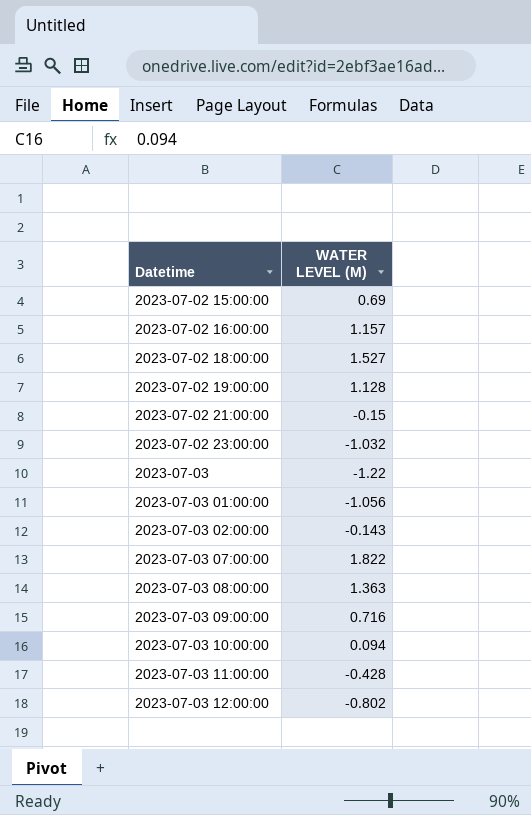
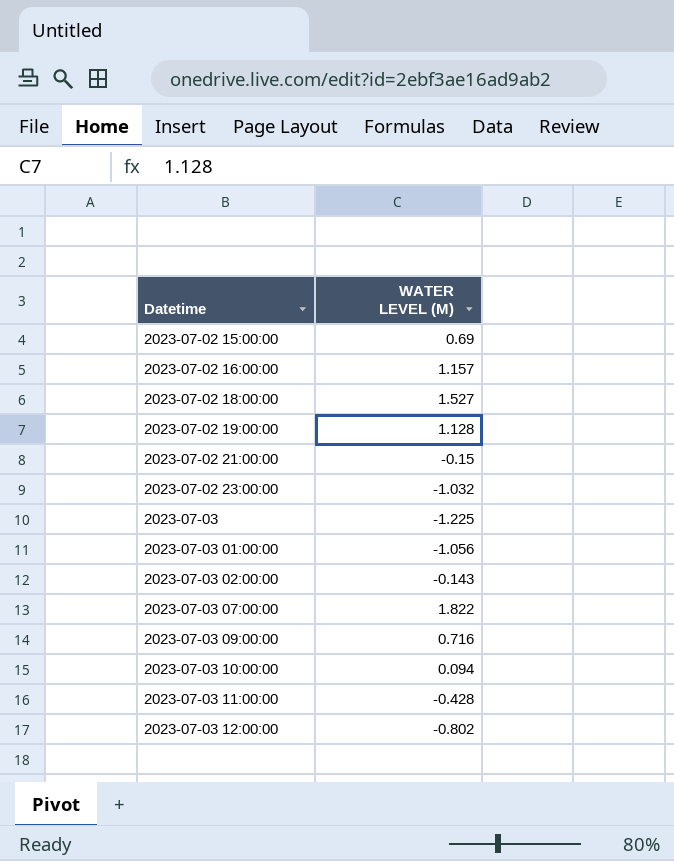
row 2023-07-03 08:00:00: 1.363 -> none
2023-07-03 | WATER LEVEL (M): -1.22 -> -1.225

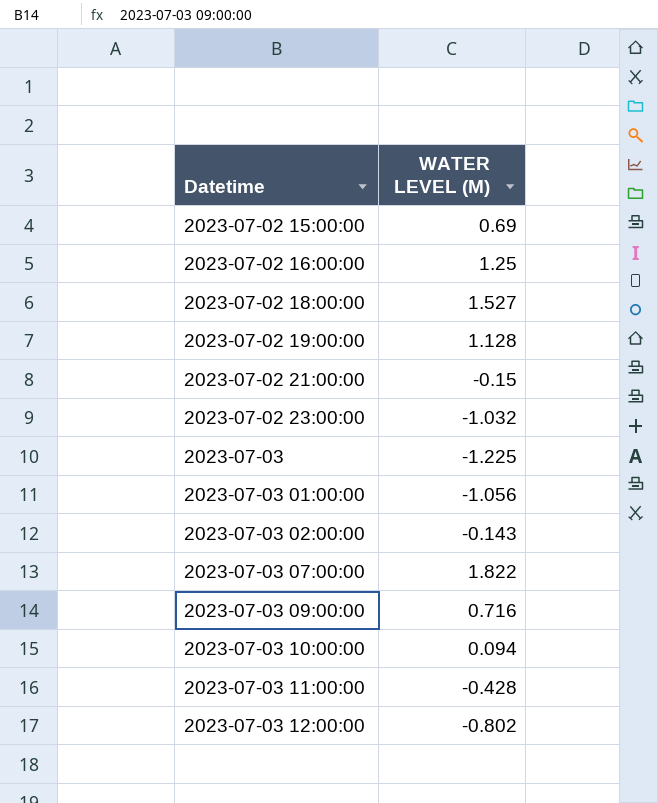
2023-07-02 16:00:00 | WATER LEVEL (M): 1.157 -> 1.25

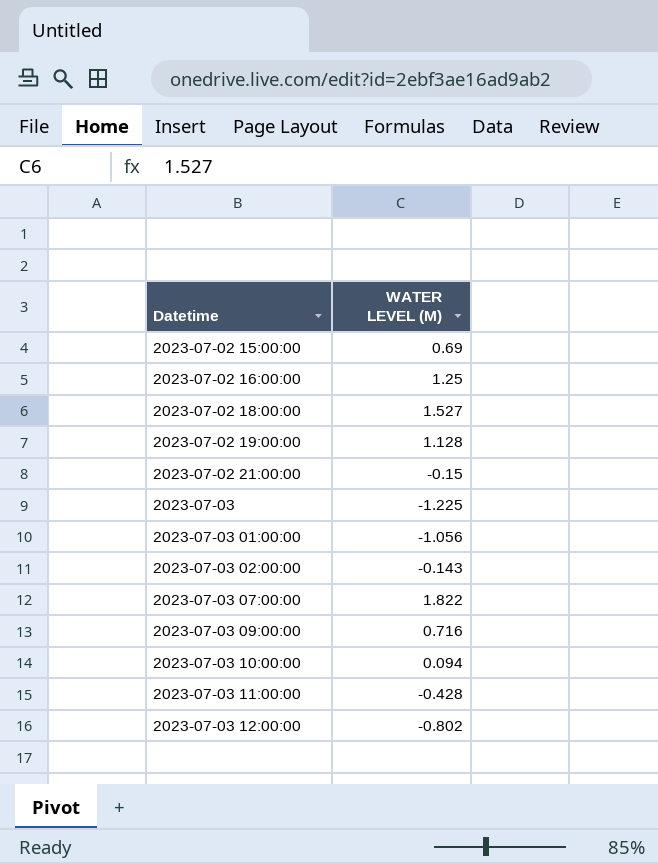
row 2023-07-02 23:00:00: -1.032 -> none

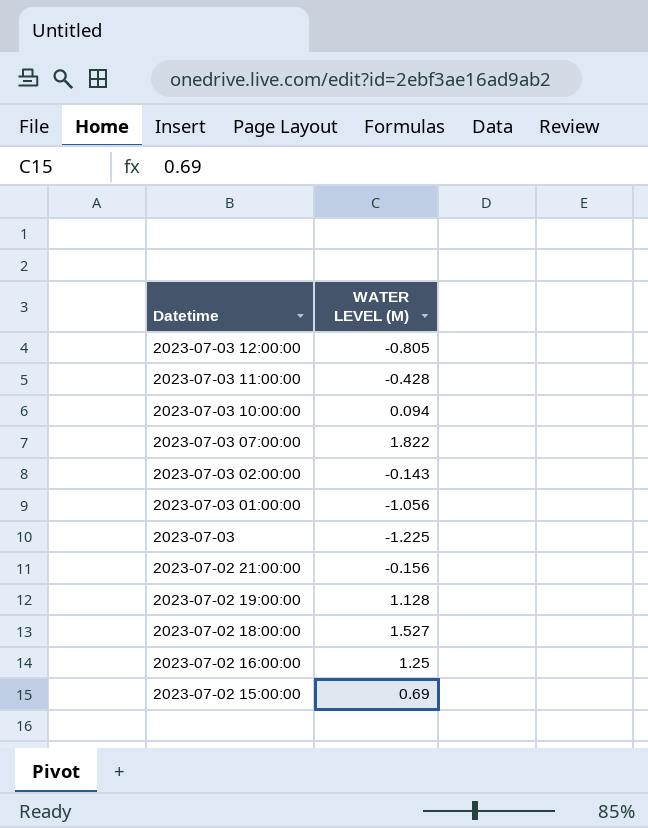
row order: Datetime ascending -> Datetime descending
row 2023-07-03 09:00:00: 0.716 -> none
2023-07-03 12:00:00 | WATER LEVEL (M): -0.802 -> -0.805
2023-07-02 21:00:00 | WATER LEVEL (M): -0.15 -> -0.156

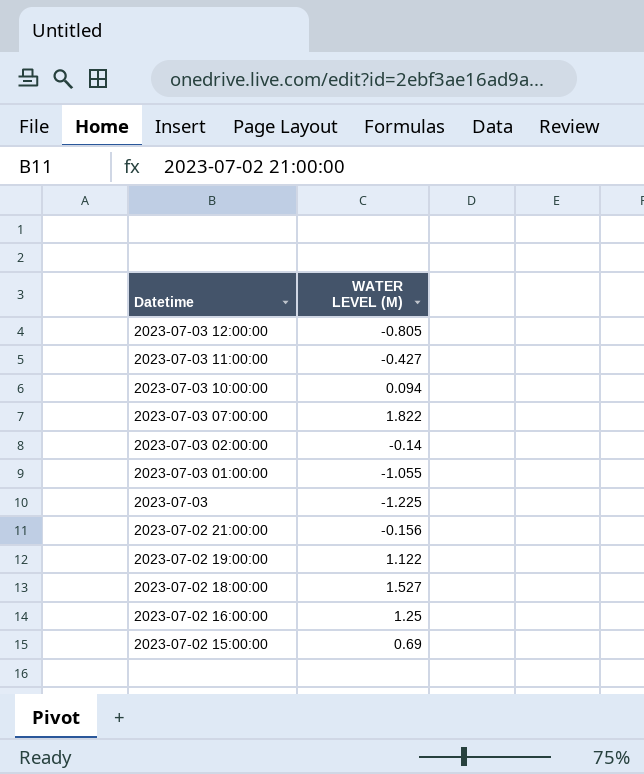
2023-07-03 11:00:00 | WATER LEVEL (M): -0.428 -> -0.427
2023-07-03 02:00:00 | WATER LEVEL (M): -0.143 -> -0.14
2023-07-03 01:00:00 | WATER LEVEL (M): -1.056 -> -1.055
2023-07-02 19:00:00 | WATER LEVEL (M): 1.128 -> 1.122

